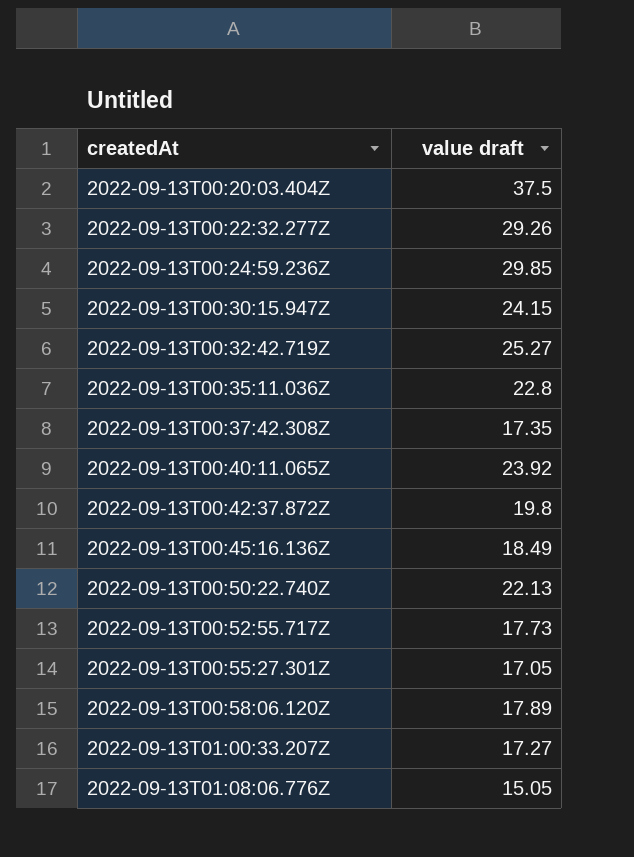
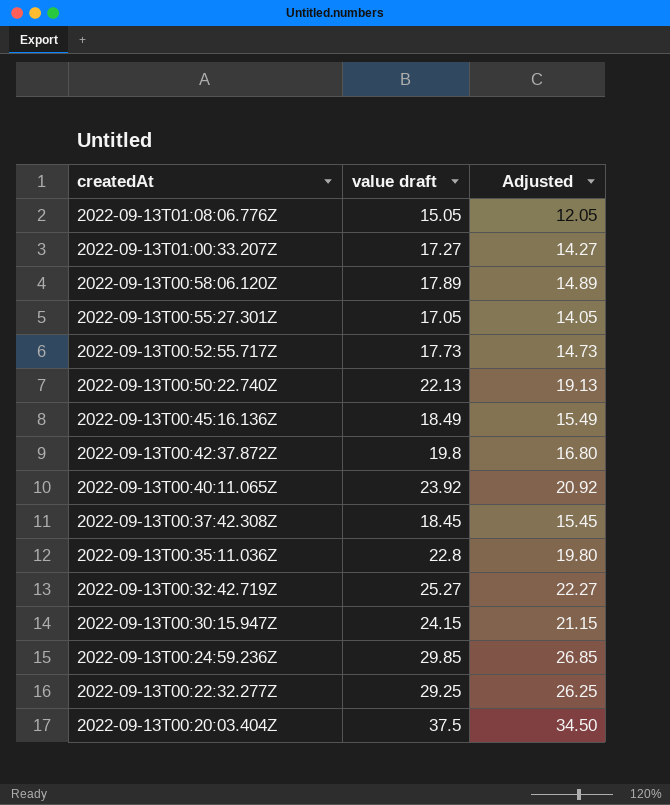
row order: createdAt ascending -> createdAt descending
column Adjusted | formula: none -> [value draft] - 3
2022-09-13T00:37:42.308Z | value draft: 17.35 -> 18.45
2022-09-13T00:22:32.277Z | value draft: 29.26 -> 29.25

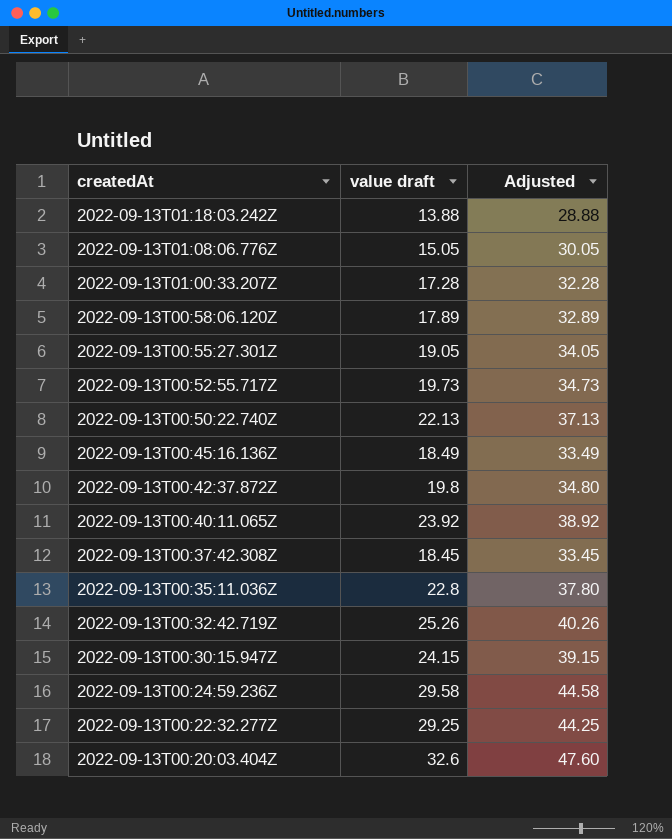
column Adjusted | formula: [value draft] - 3 -> [value draft] + 15
row 2022-09-13T01:18:03.242Z: none -> 13.88 | 28.88
2022-09-13T01:00:33.207Z | value draft: 17.27 -> 17.28
2022-09-13T00:55:27.301Z | value draft: 17.05 -> 19.05
2022-09-13T00:52:55.717Z | value draft: 17.73 -> 19.73
2022-09-13T00:32:42.719Z | value draft: 25.27 -> 25.26
2022-09-13T00:24:59.236Z | value draft: 29.85 -> 29.58
2022-09-13T00:20:03.404Z | value draft: 37.5 -> 32.6

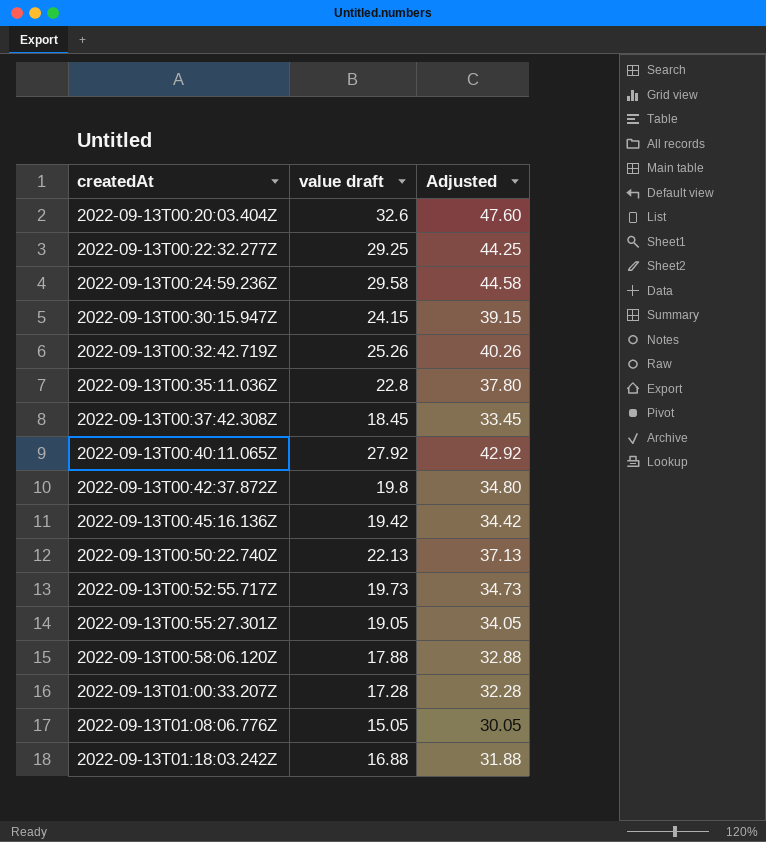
row order: createdAt descending -> createdAt ascending
2022-09-13T00:40:11.065Z | value draft: 23.92 -> 27.92
2022-09-13T00:40:11.065Z | Adjusted: 38.92 -> 42.92
2022-09-13T00:45:16.136Z | value draft: 18.49 -> 19.42
2022-09-13T00:45:16.136Z | Adjusted: 33.49 -> 34.42
2022-09-13T00:58:06.120Z | value draft: 17.89 -> 17.88
2022-09-13T00:58:06.120Z | Adjusted: 32.89 -> 32.88
2022-09-13T01:18:03.242Z | value draft: 13.88 -> 16.88
2022-09-13T01:18:03.242Z | Adjusted: 28.88 -> 31.88

